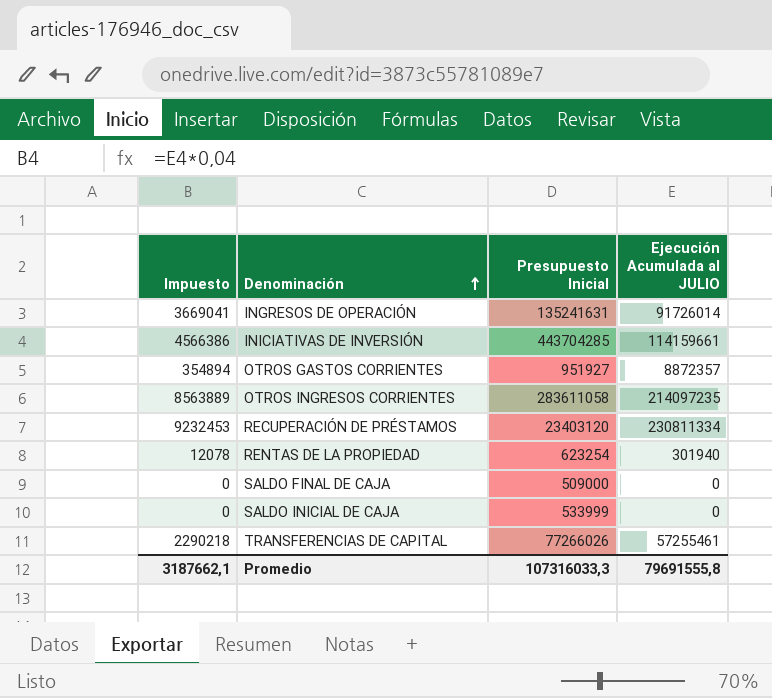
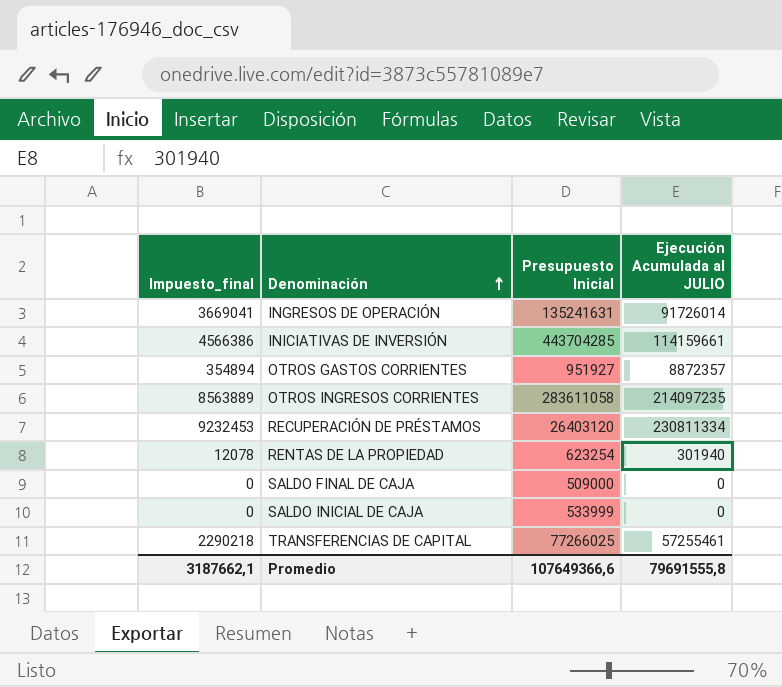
column name: Impuesto -> Impuesto_final
RECUPERACIÓN DE PRÉSTAMOS | Presupuesto Inicial: 23403120 -> 26403120
TRANSFERENCIAS DE CAPITAL | Presupuesto Inicial: 77266026 -> 77266025
Promedio | Presupuesto Inicial: 107316033,3 -> 107649366,6

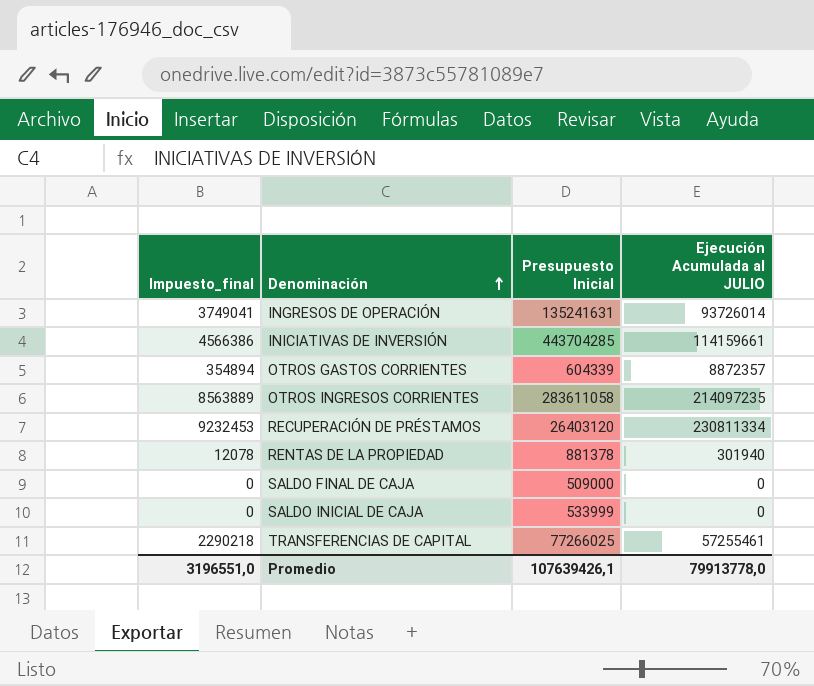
INGRESOS DE OPERACIÓN | Impuesto_final: 3669041 -> 3749041
INGRESOS DE OPERACIÓN | Ejecución Acumulada al JULIO: 91726014 -> 93726014
OTROS GASTOS CORRIENTES | Presupuesto Inicial: 951927 -> 604339
RENTAS DE LA PROPIEDAD | Presupuesto Inicial: 623254 -> 881378
Promedio | Impuesto_final: 3187662,1 -> 3196551,0
Promedio | Presupuesto Inicial: 107649366,6 -> 107639426,1
Promedio | Ejecución Acumulada al JULIO: 79691555,8 -> 79913778,0

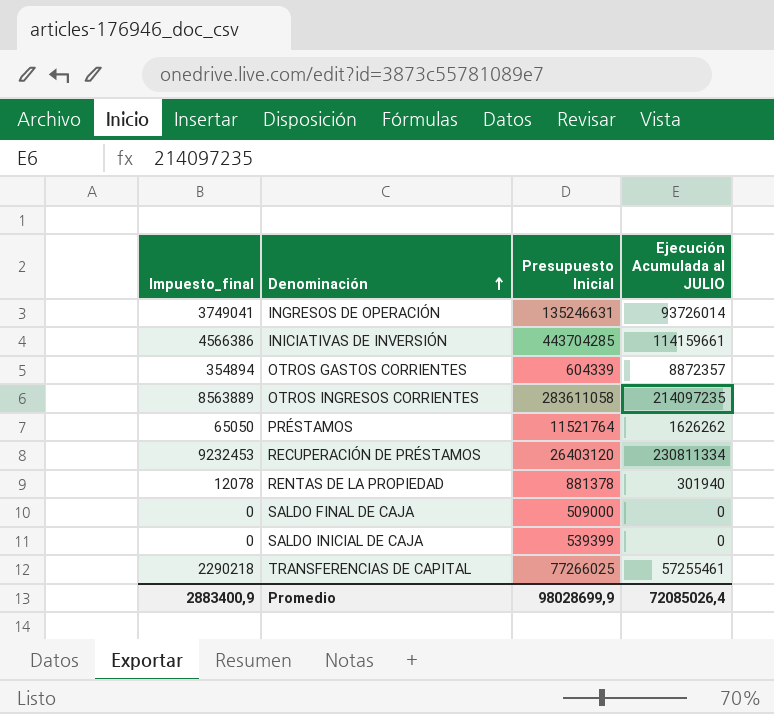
INGRESOS DE OPERACIÓN | Presupuesto Inicial: 135241631 -> 135246631
row PRÉSTAMOS: none -> 65050 | 11521764 | 1626262
SALDO INICIAL DE CAJA | Presupuesto Inicial: 533999 -> 539399
Promedio | Impuesto_final: 3196551,0 -> 2883400,9
Promedio | Presupuesto Inicial: 107639426,1 -> 98028699,9
Promedio | Ejecución Acumulada al JULIO: 79913778,0 -> 72085026,4

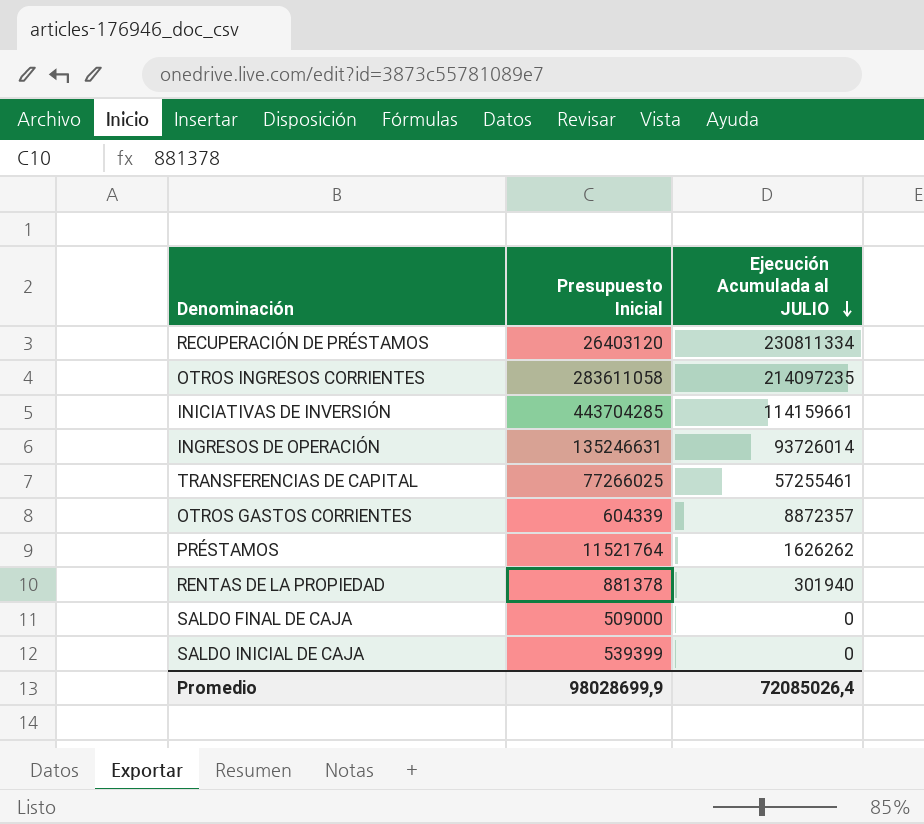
row order: Denominación ascending -> Ejecución Acumulada al JULIO descending
column Impuesto_final | formula: [Ejecución Acumulada al JULIO] * 0,04 -> none

